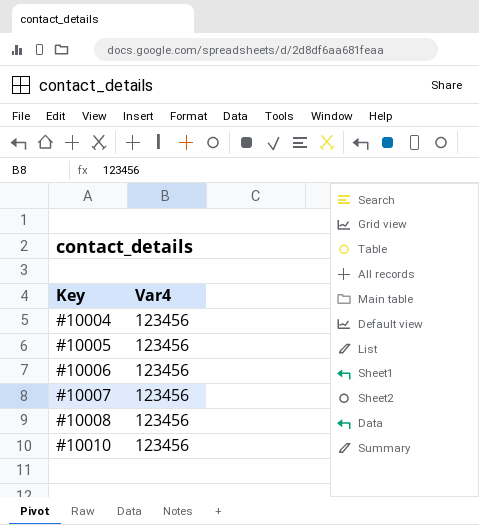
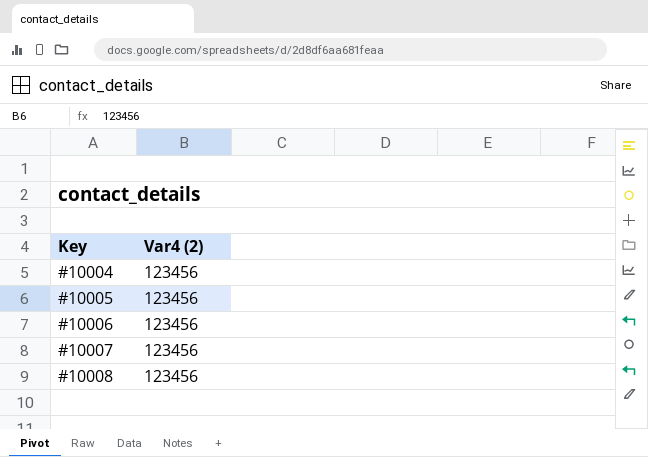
column name: Var4 -> Var4 (2)
row #10010: 123456 -> none

